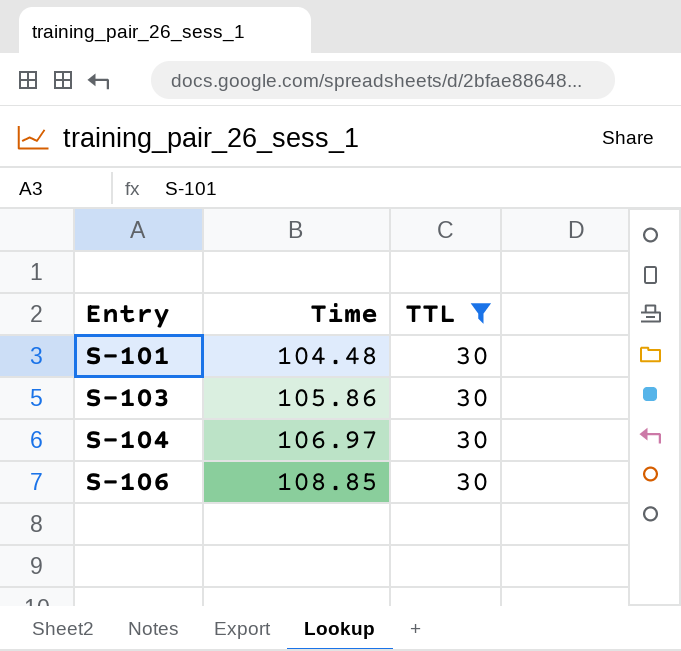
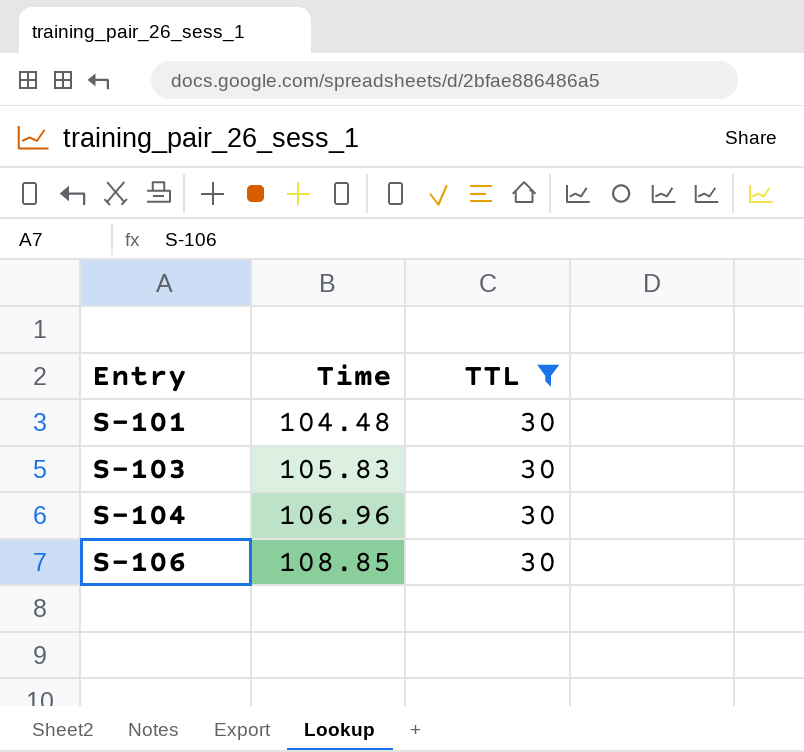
S-103 | Time: 105.86 -> 105.83
S-104 | Time: 106.97 -> 106.96

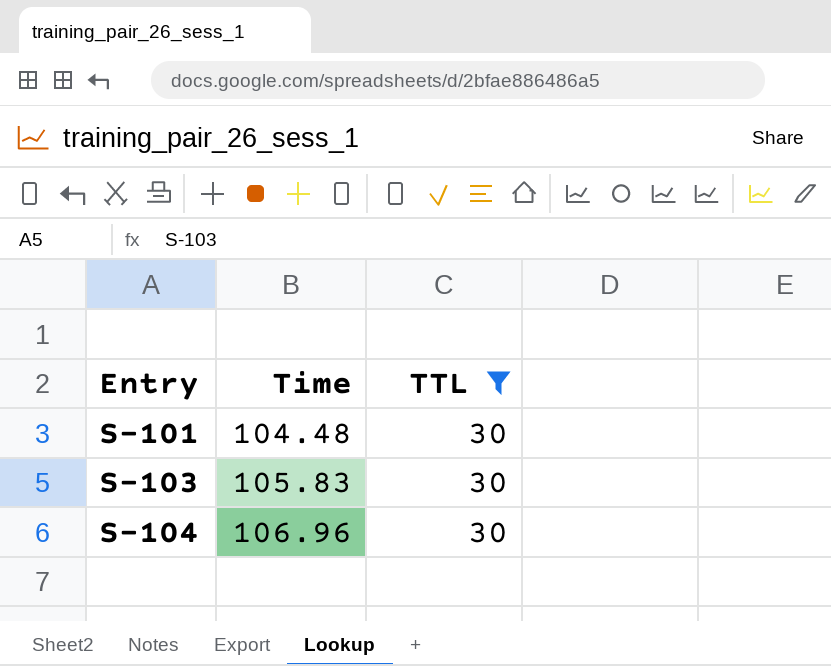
row S-106: 108.85 | 30 -> none

